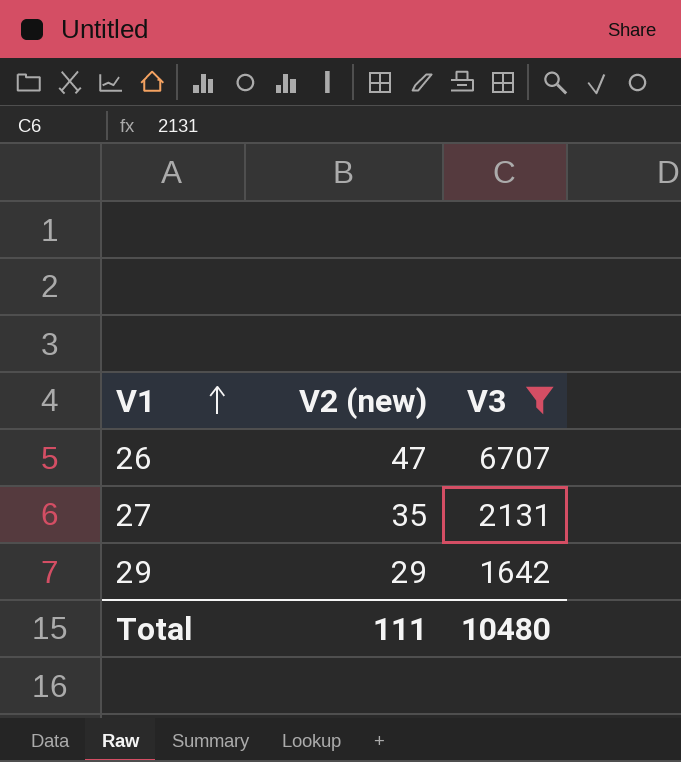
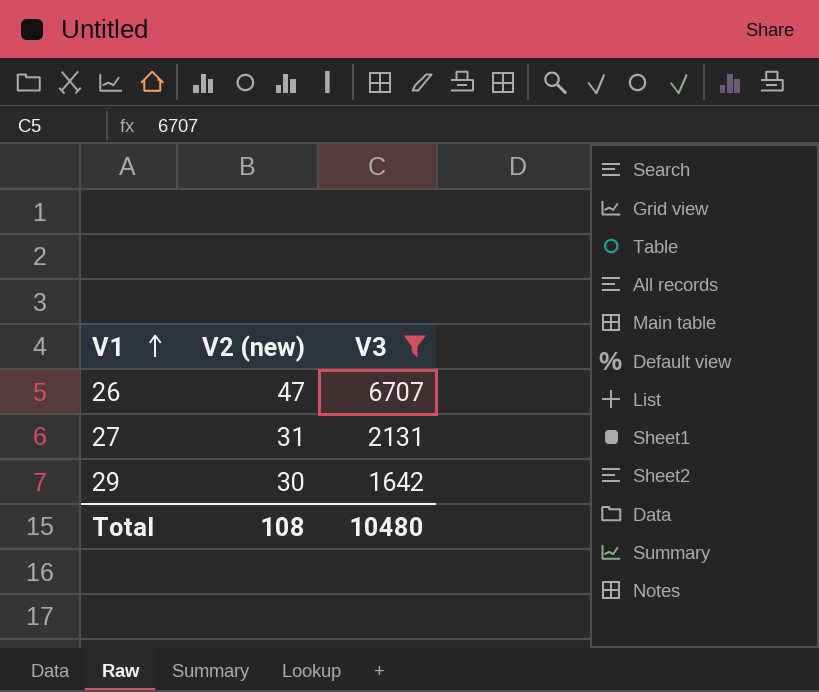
27 | V2 (new): 35 -> 31
29 | V2 (new): 29 -> 30
Total | V2 (new): 111 -> 108

